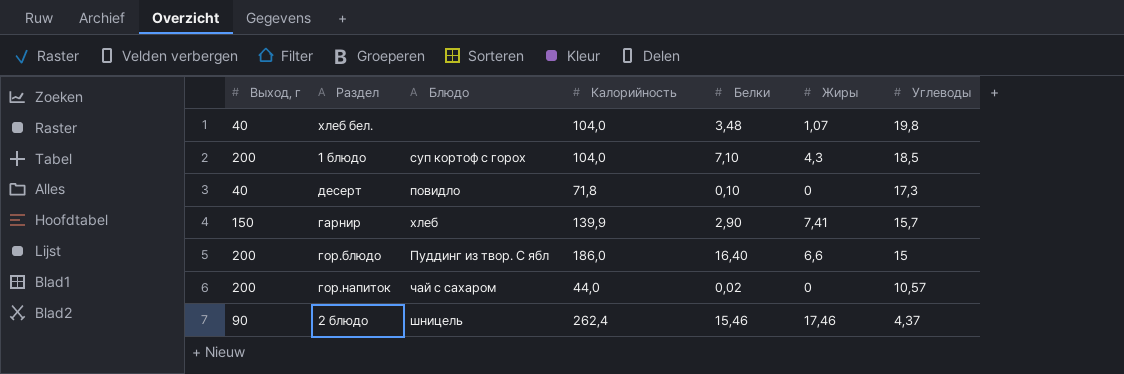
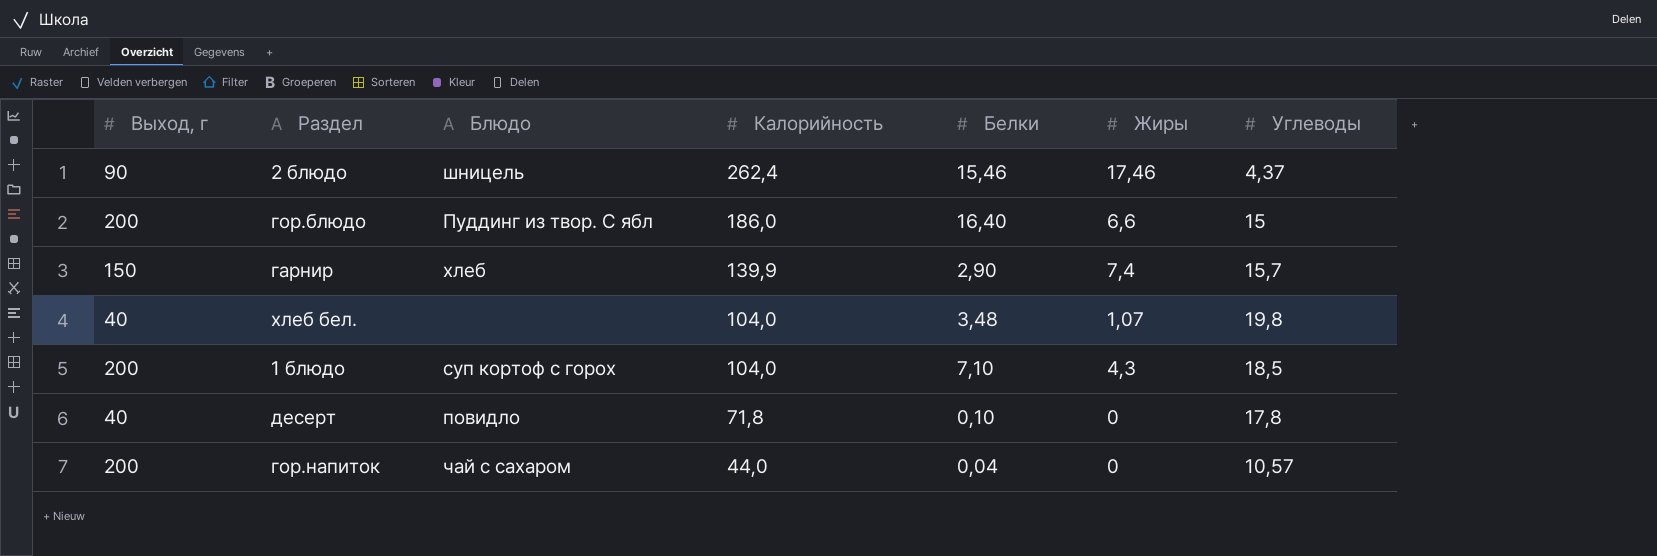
row order: Углеводы descending -> Калорийность descending
гарнир | Жиры: 7,41 -> 7,4
десерт | Углеводы: 17,3 -> 17,8
гор.напиток | Белки: 0,02 -> 0,04

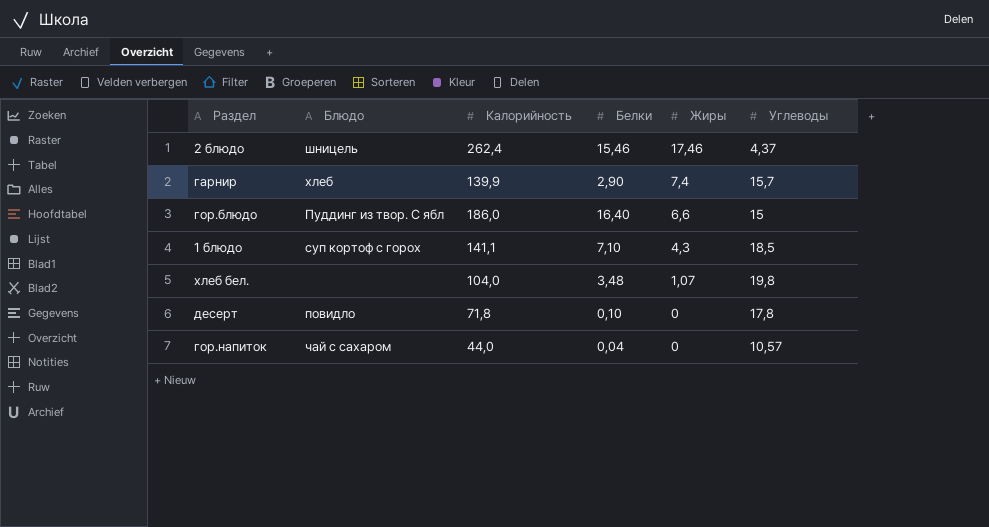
row order: Калорийность descending -> Жиры descending
column Выход, г | position: 1 -> none
1 блюдо | Калорийность: 104,0 -> 141,1

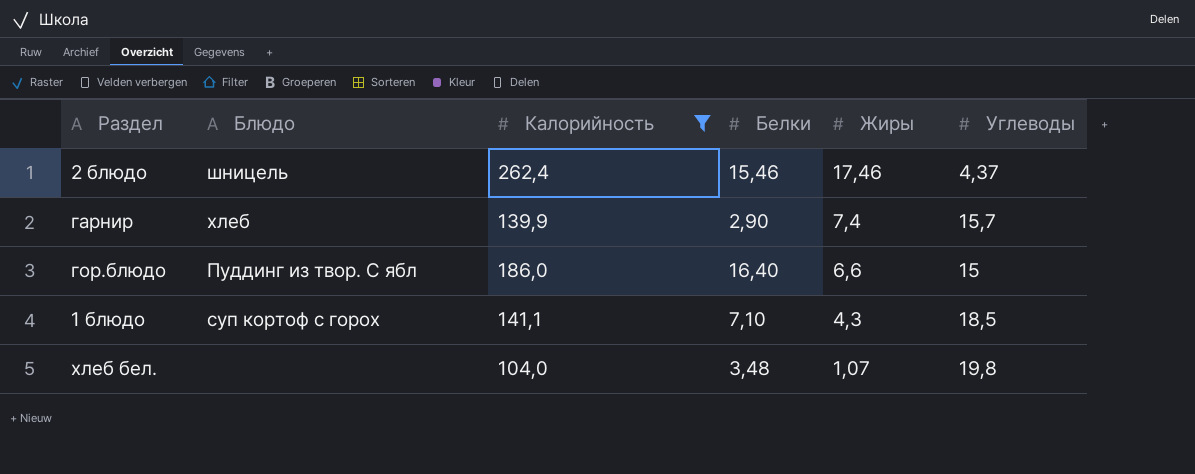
filter: none -> Калорийность >= 104,0

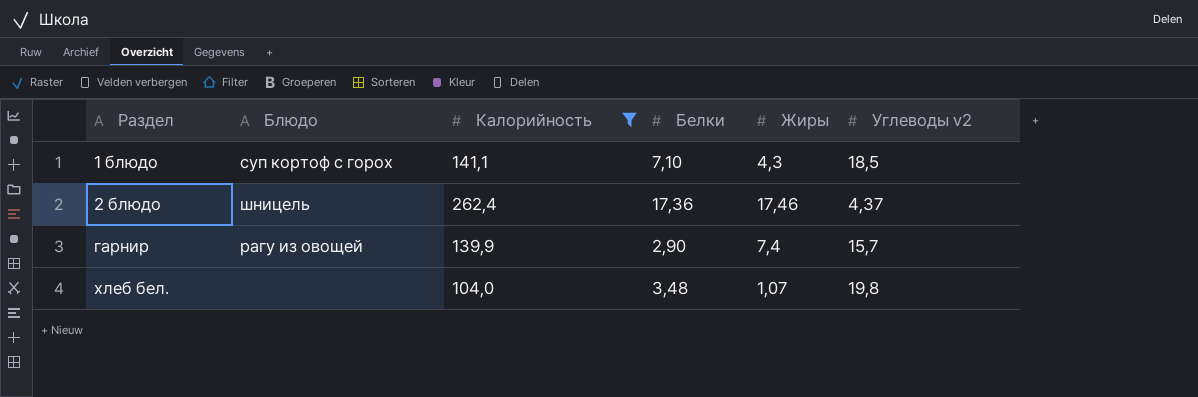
row order: Жиры descending -> Раздел ascending
column name: Углеводы -> Углеводы v2
row гор.блюдо: Пуддинг из твор. С ябл | 186,0 | 16,40 | 6,6 | 15 -> none
2 блюдо | Белки: 15,46 -> 17,36
гарнир | Блюдо: хлеб -> рагу из овощей

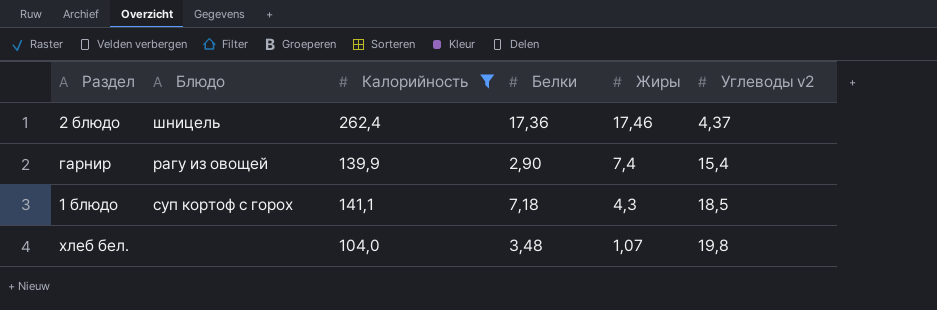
row order: Раздел ascending -> Жиры descending
гарнир | Углеводы v2: 15,7 -> 15,4
1 блюдо | Белки: 7,10 -> 7,18

